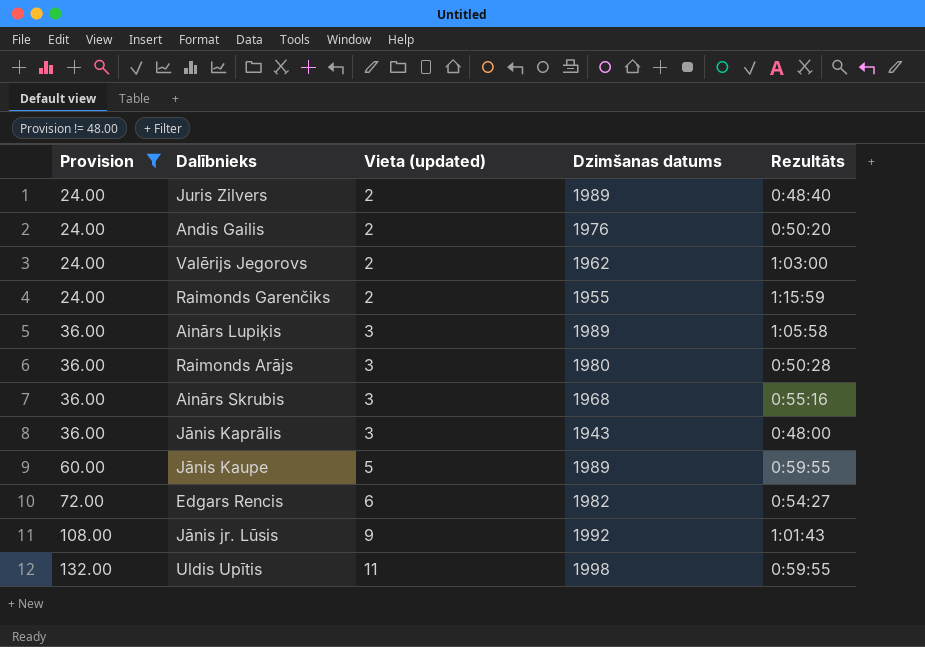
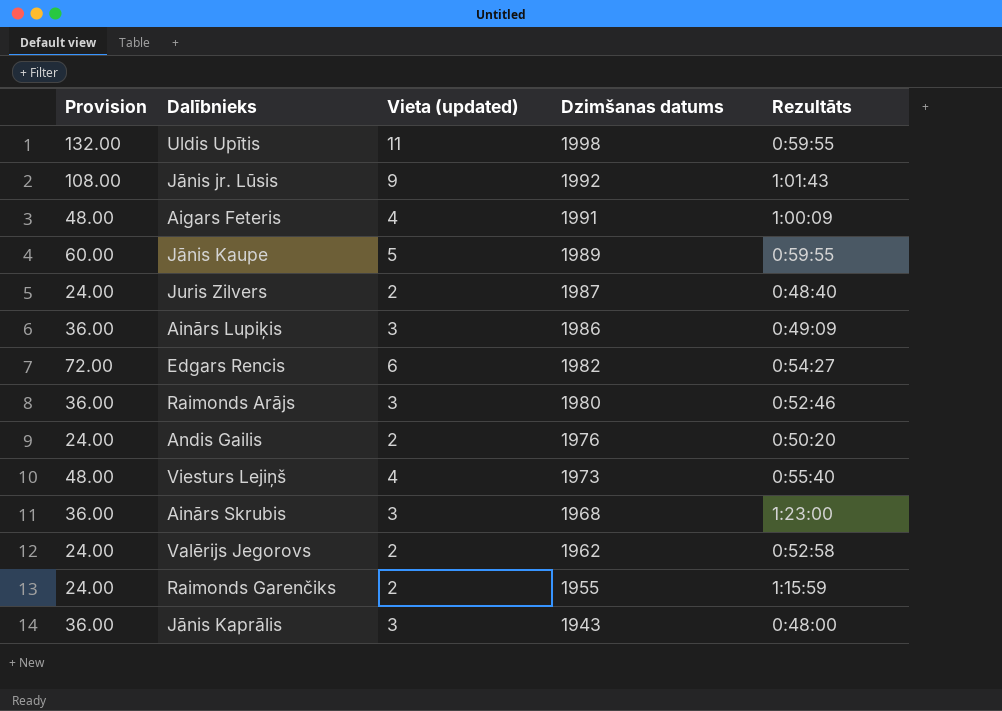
filter: Provision != 48.00 -> none
row order: Provision ascending -> Dzimšanas datums descending
Juris Zilvers | Dzimšanas datums: 1989 -> 1987
Ainārs Lupiķis | Dzimšanas datums: 1989 -> 1986
Ainārs Lupiķis | Rezultāts: 1:05:58 -> 0:49:09
Raimonds Arājs | Rezultāts: 0:50:28 -> 0:52:46
Ainārs Skrubis | Rezultāts: 0:55:16 -> 1:23:00
Valērijs Jegorovs | Rezultāts: 1:03:00 -> 0:52:58

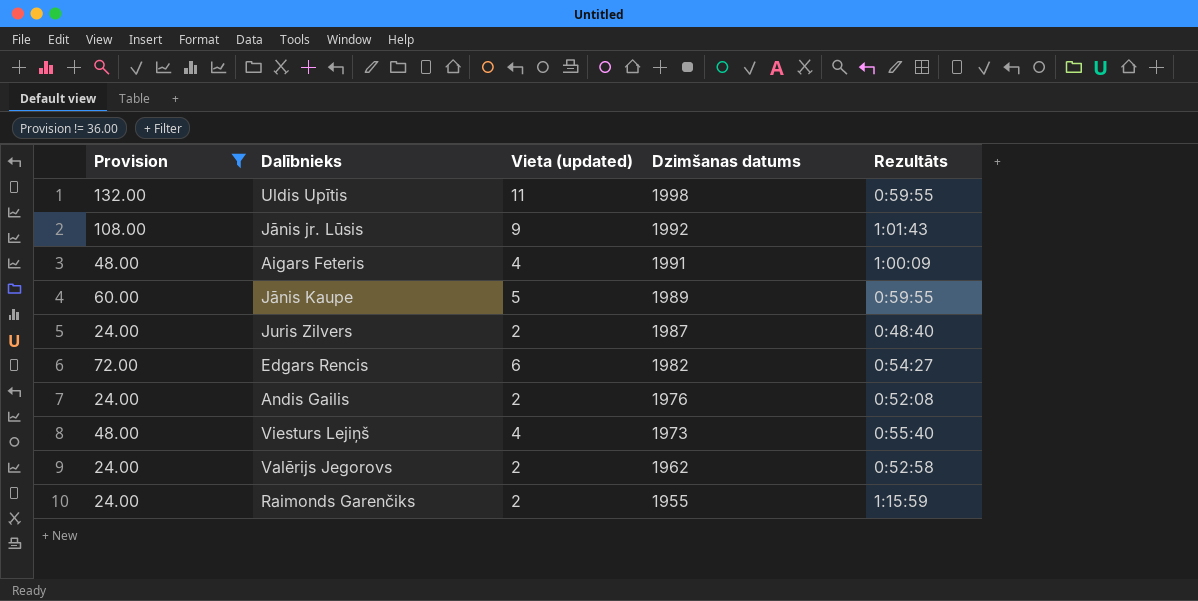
filter: none -> Provision != 36.00
Andis Gailis | Rezultāts: 0:50:20 -> 0:52:08

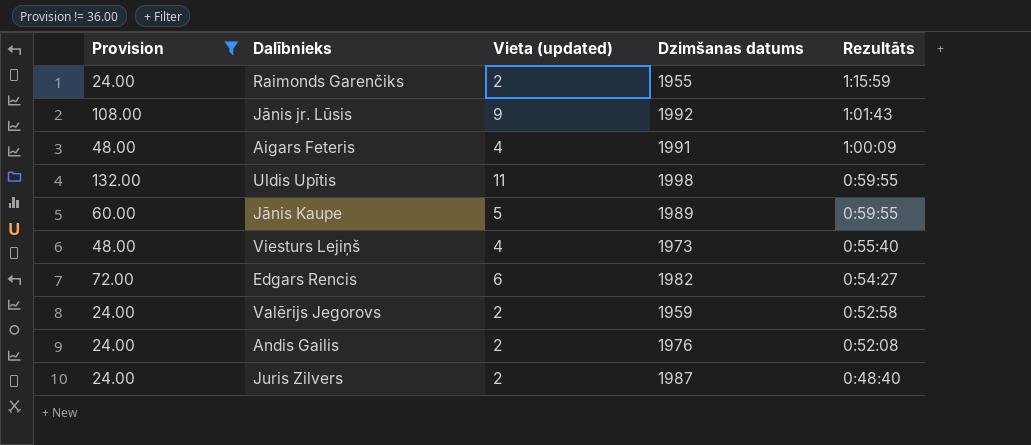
row order: Dzimšanas datums descending -> Rezultāts descending
Valērijs Jegorovs | Dzimšanas datums: 1962 -> 1959

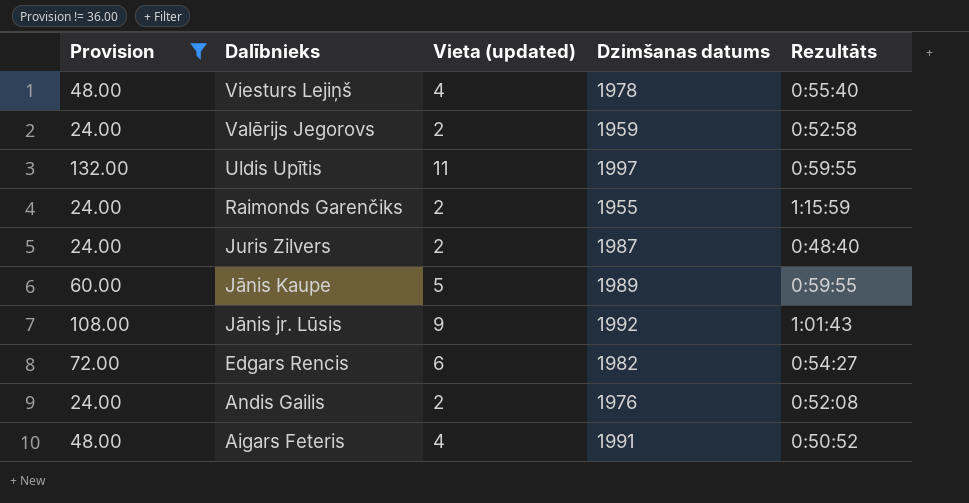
row order: Rezultāts descending -> Dalībnieks descending
Viesturs Lejiņš | Dzimšanas datums: 1973 -> 1978
Uldis Upītis | Dzimšanas datums: 1998 -> 1997
Aigars Feteris | Rezultāts: 1:00:09 -> 0:50:52

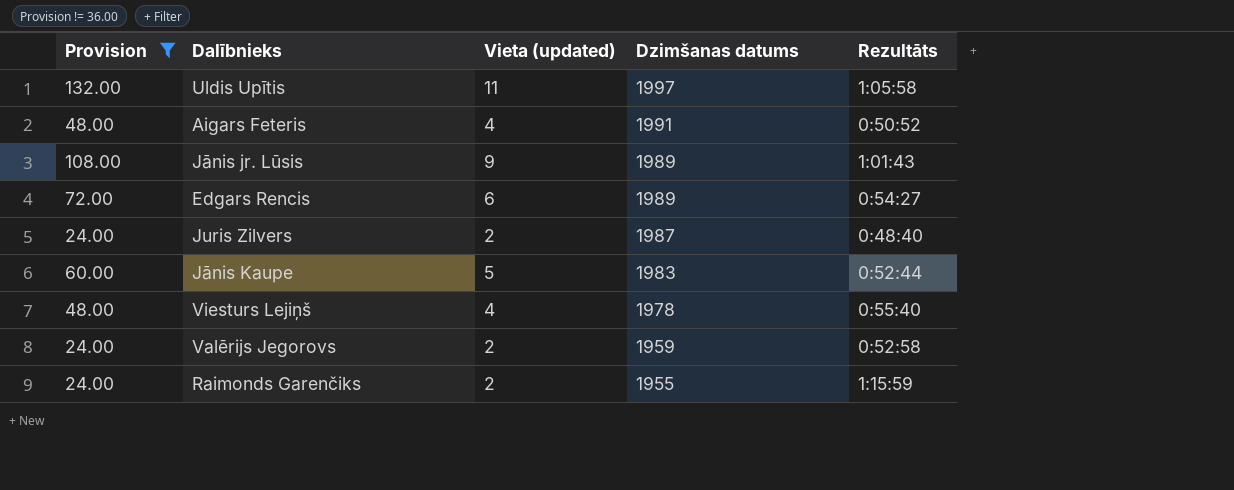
row order: Dalībnieks descending -> Dzimšanas datums descending
row Andis Gailis: 24.00 | 2 | 1976 | 0:52:08 -> none
Uldis Upītis | Rezultāts: 0:59:55 -> 1:05:58
Jānis jr. Lūsis | Dzimšanas datums: 1992 -> 1989
Edgars Rencis | Dzimšanas datums: 1982 -> 1989
Jānis Kaupe | Dzimšanas datums: 1989 -> 1983
Jānis Kaupe | Rezultāts: 0:59:55 -> 0:52:44

